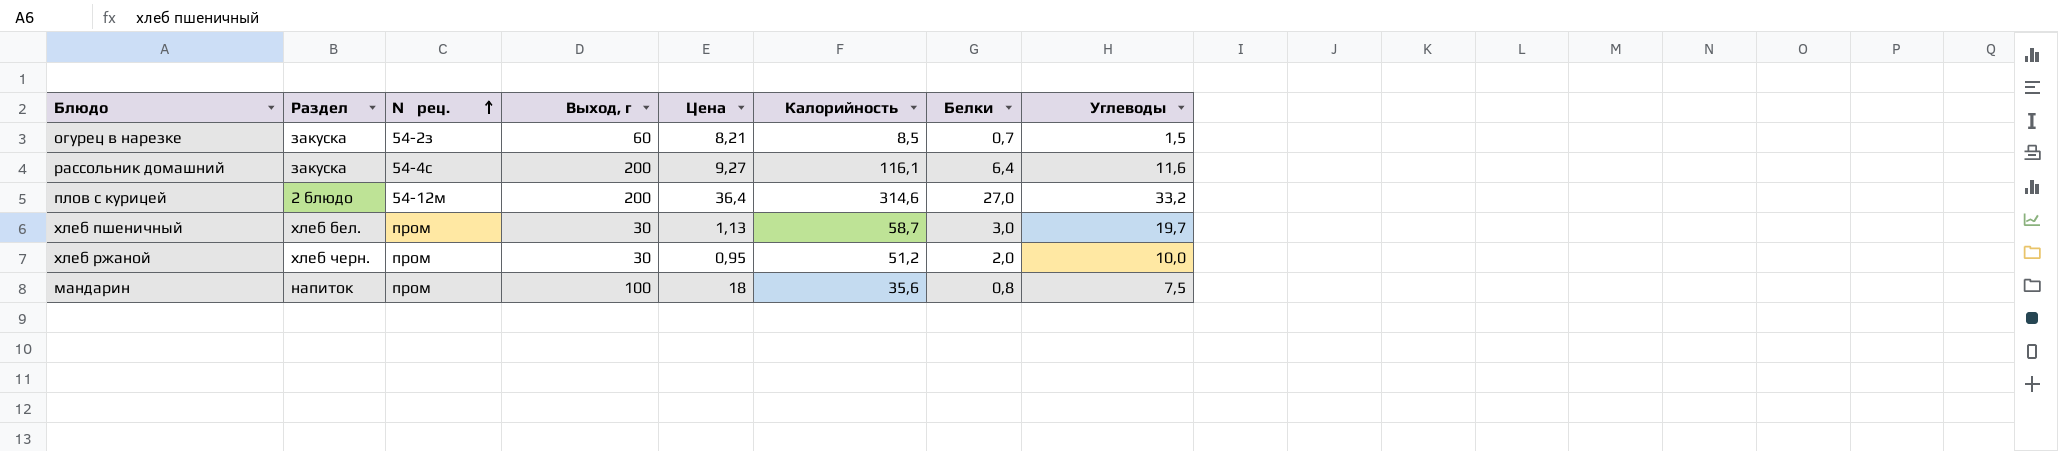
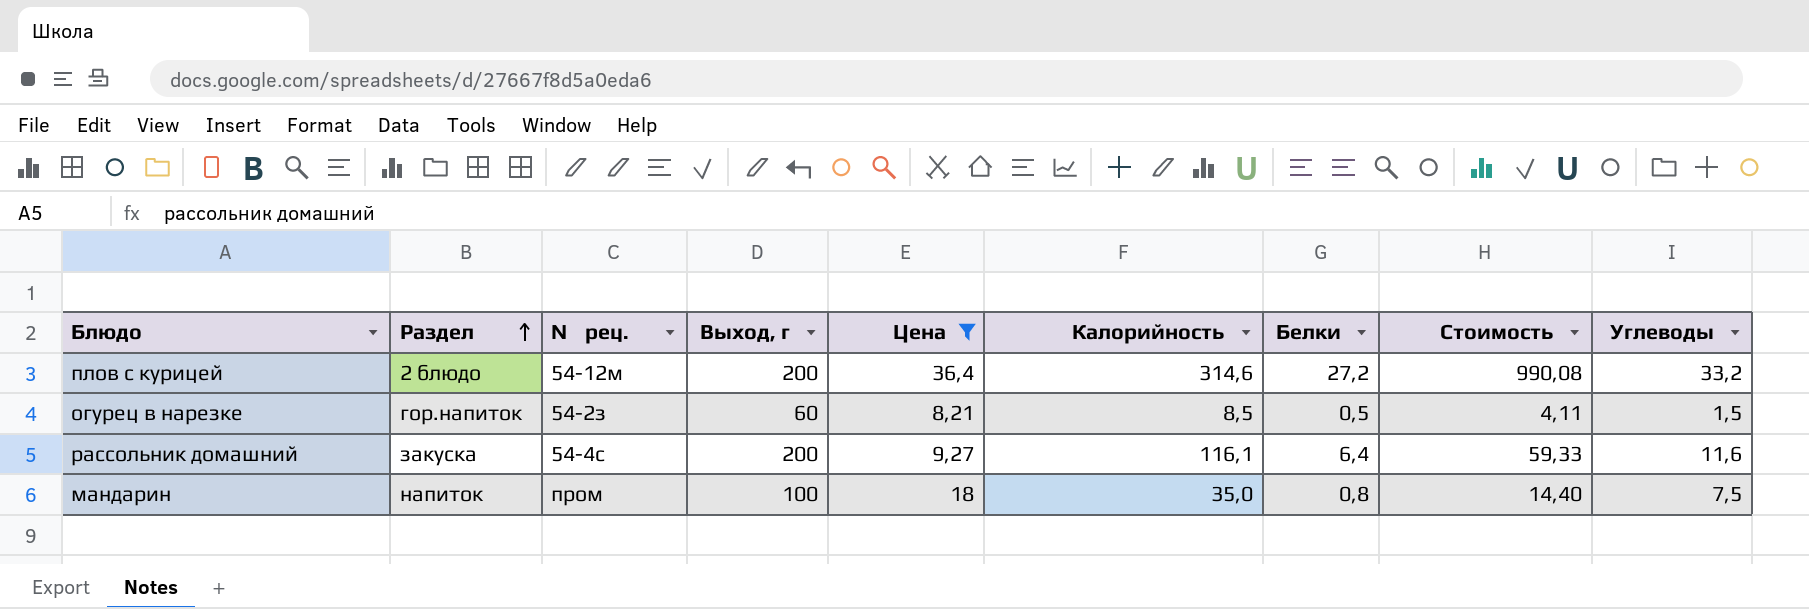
filter: none -> Цена >= 8,21
row order: № рец. ascending -> Раздел ascending
column Стоимость | formula: none -> [Цена] * [Белки]
плов с курицей | Белки: 27,0 -> 27,2
огурец в нарезке | Раздел: закуска -> гор.напиток
огурец в нарезке | Белки: 0,7 -> 0,5
мандарин | Калорийность: 35,6 -> 35,0

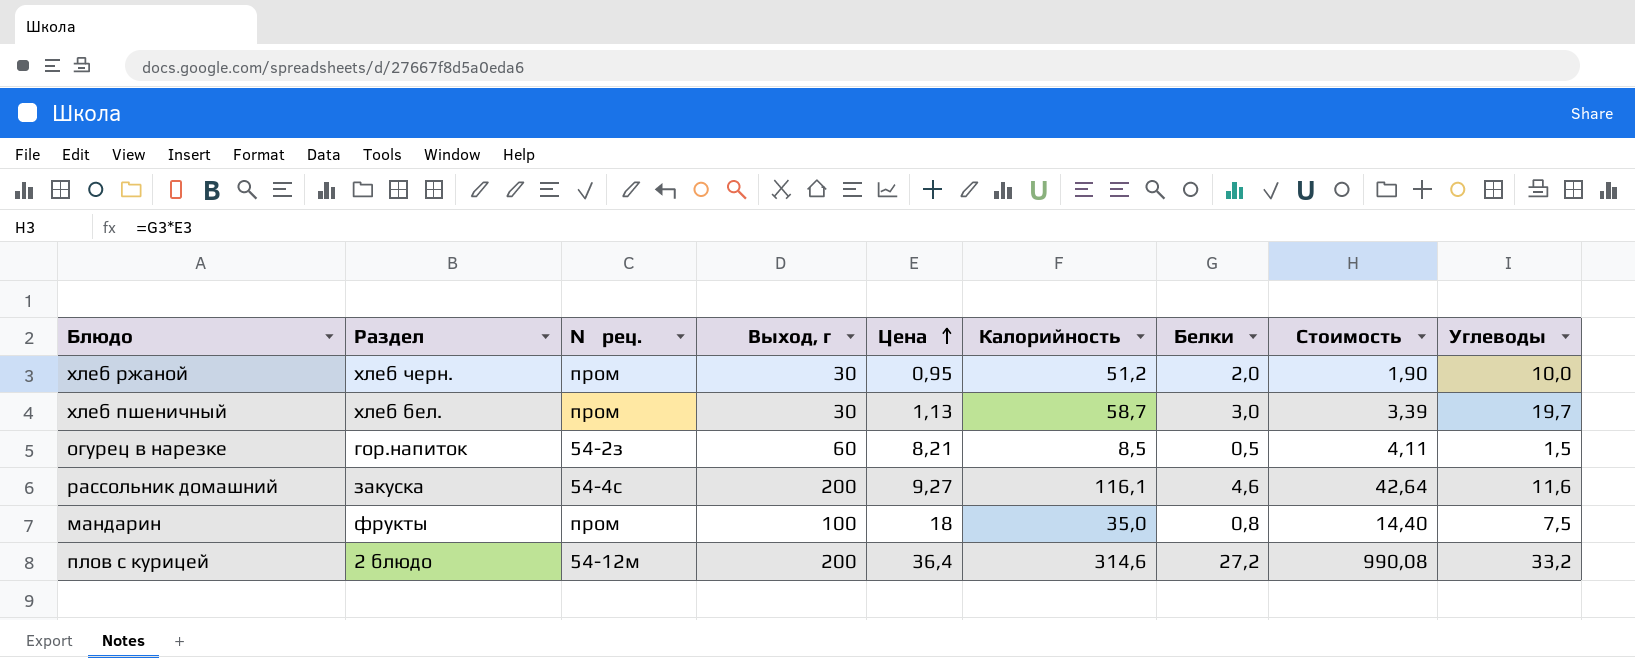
filter: Цена >= 8,21 -> none
row order: Раздел ascending -> Цена ascending
рассольник домашний | Белки: 6,4 -> 4,6
рассольник домашний | Стоимость: 59,33 -> 42,64
мандарин | Раздел: напиток -> фрукты

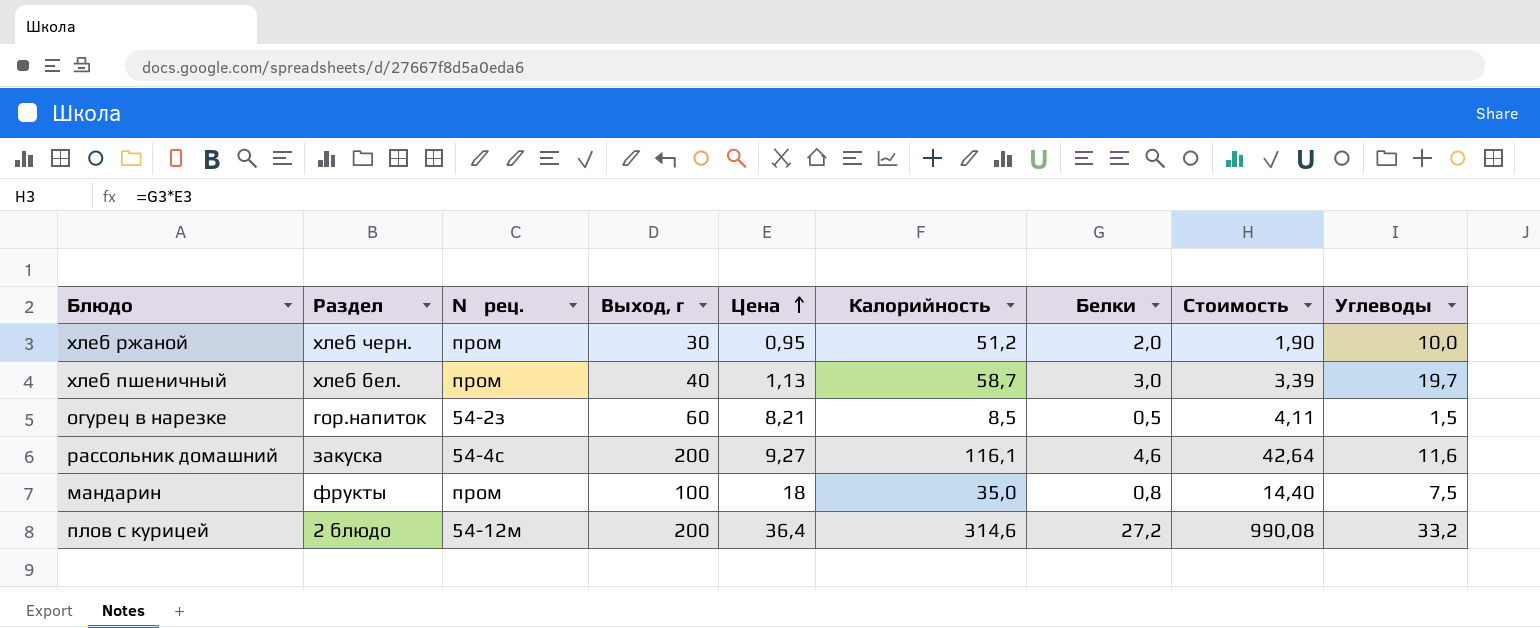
хлеб пшеничный | Выход, г: 30 -> 40

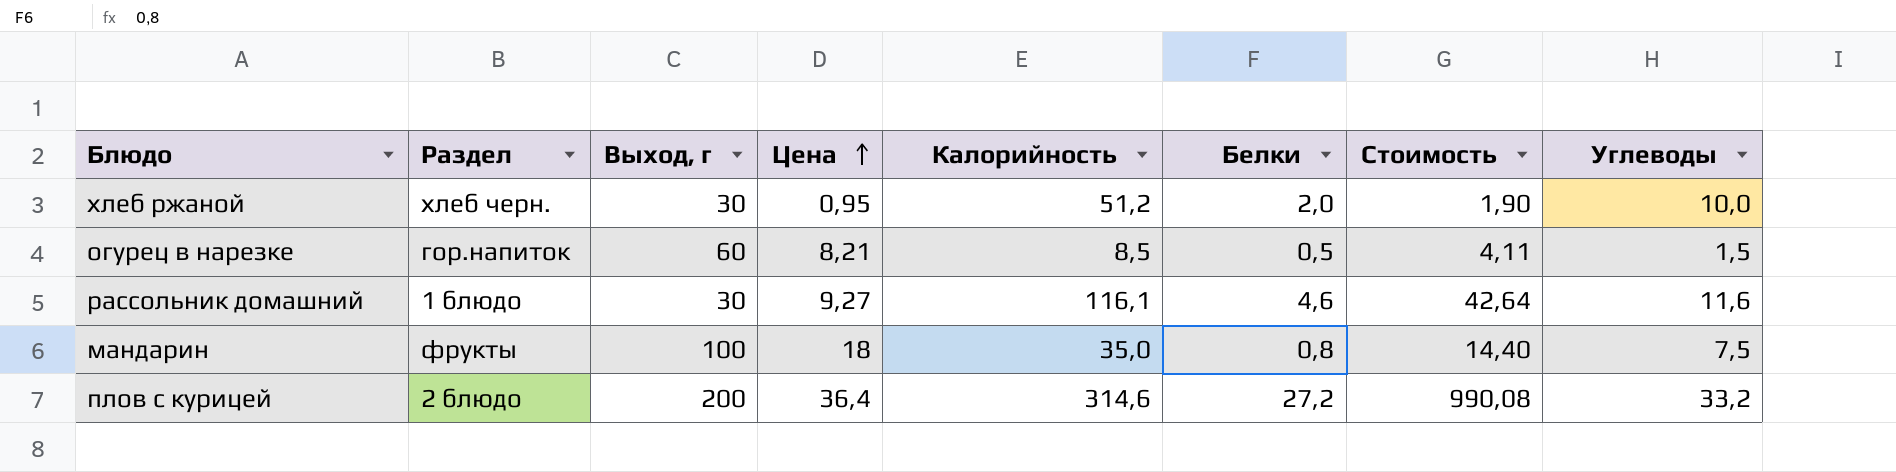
column № рец. | position: 3 -> none
row хлеб пшеничный: хлеб бел. | пром | 40 | 1,13 | 58,7 | 3,0 | 3,39 | 19,7 -> none
рассольник домашний | Раздел: закуска -> 1 блюдо
рассольник домашний | Выход, г: 200 -> 30

